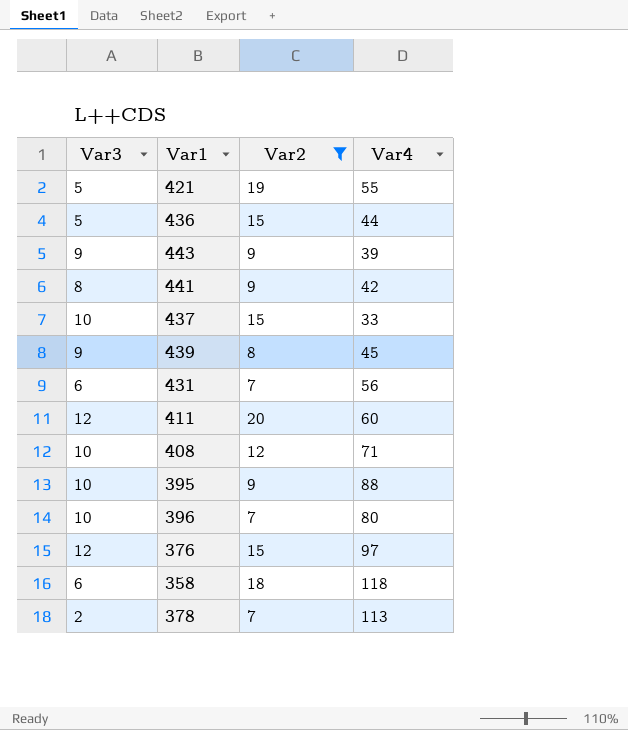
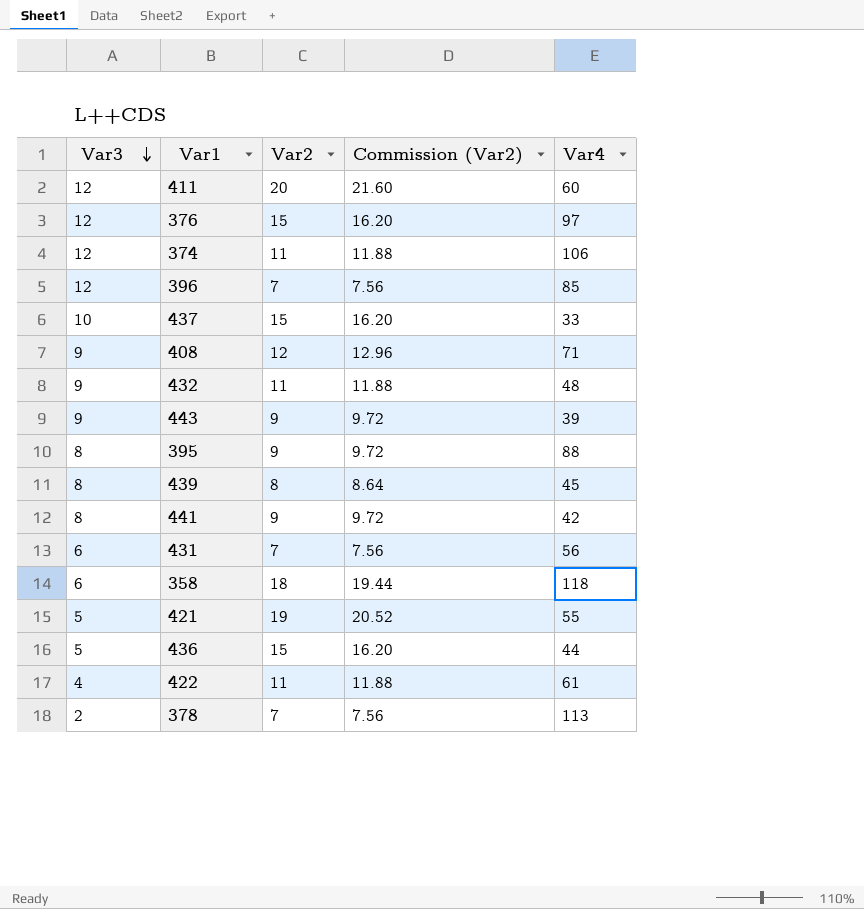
filter: Var2 != 11 -> none
row order: none -> Var3 descending
column Commission (Var2) | formula: none -> [Var2] * 1.08
396 | Var3: 10 -> 12
396 | Var4: 80 -> 85
408 | Var3: 10 -> 9
395 | Var3: 10 -> 8
439 | Var3: 9 -> 8

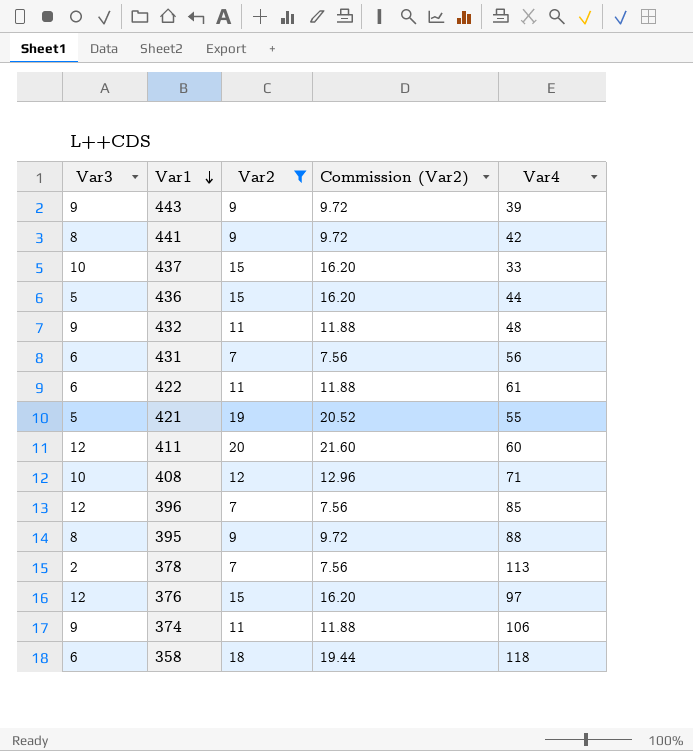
filter: none -> Var2 != 8
row order: Var3 descending -> Var1 descending
422 | Var3: 4 -> 6
408 | Var3: 9 -> 10
374 | Var3: 12 -> 9

